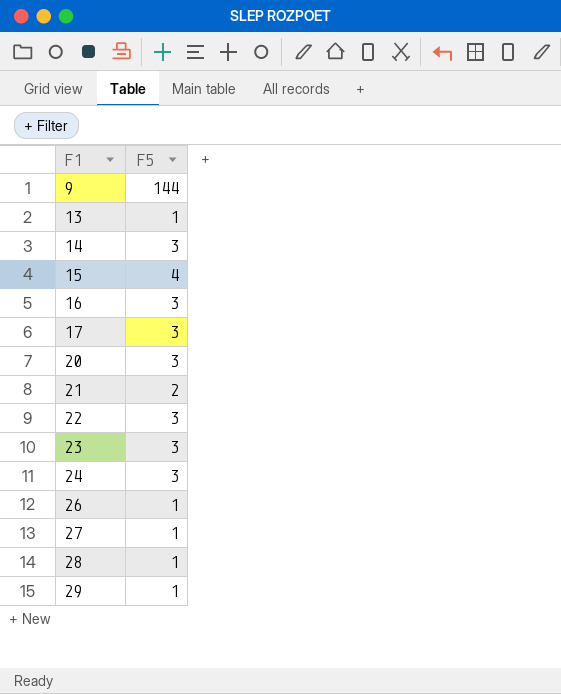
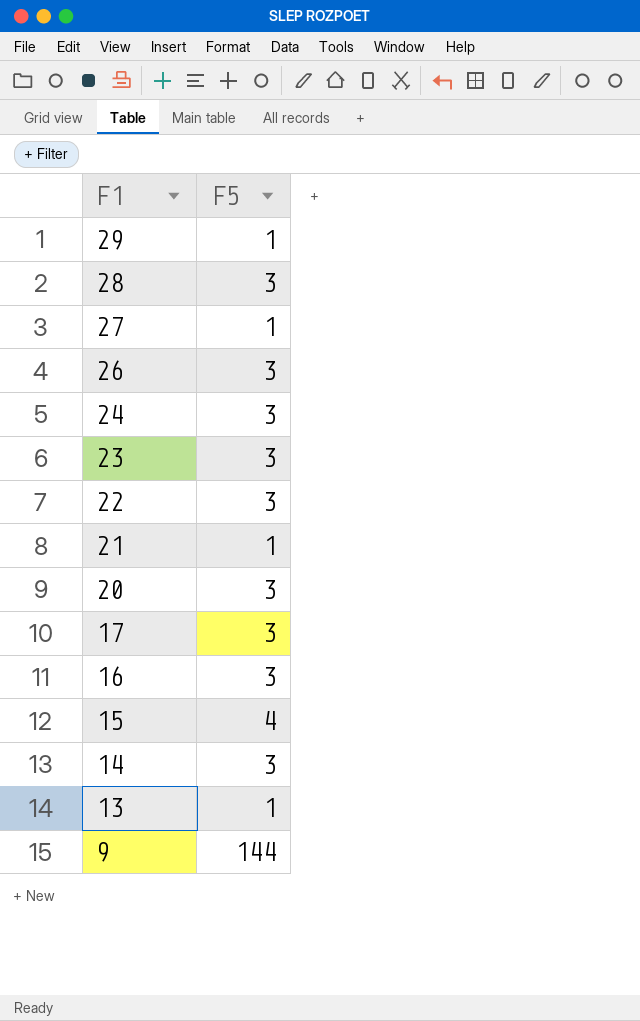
row order: F1 ascending -> F1 descending
28 | F5: 1 -> 3
26 | F5: 1 -> 3
21 | F5: 2 -> 1

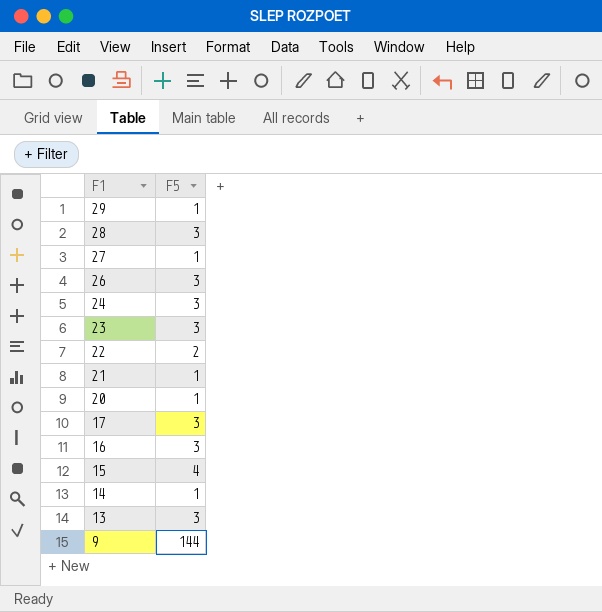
22 | F5: 3 -> 2
20 | F5: 3 -> 1
14 | F5: 3 -> 1
13 | F5: 1 -> 3

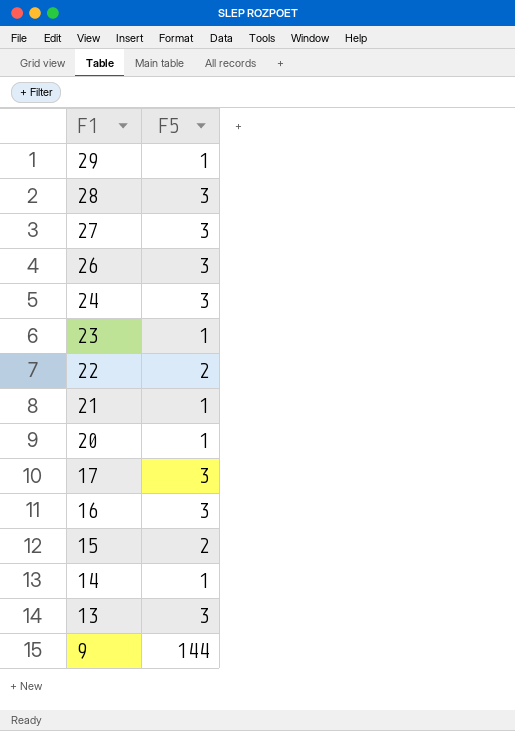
27 | F5: 1 -> 3
23 | F5: 3 -> 1
15 | F5: 4 -> 2

